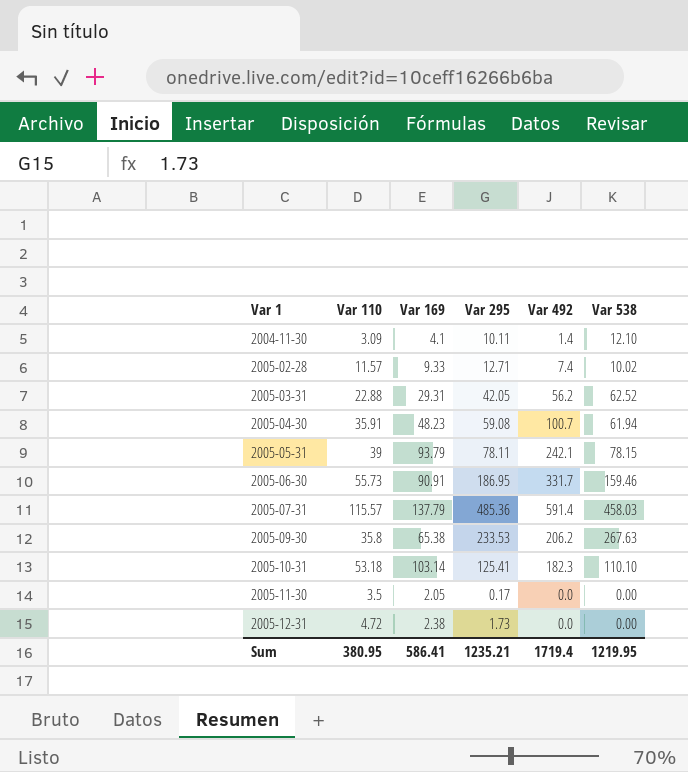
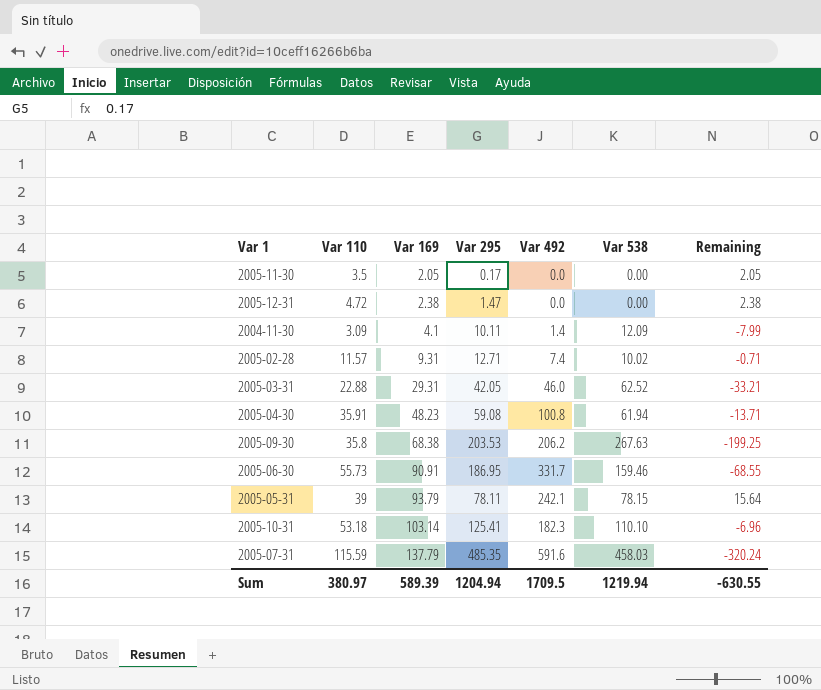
row order: Var 1 ascending -> Var 169 ascending
column Remaining | formula: none -> [Var 169] - [Var 538]
2005-12-31 | Var 295: 1.73 -> 1.47
2004-11-30 | Var 538: 12.10 -> 12.09
2005-02-28 | Var 169: 9.33 -> 9.31
2005-03-31 | Var 492: 56.2 -> 46.0
2005-04-30 | Var 492: 100.7 -> 100.8
2005-09-30 | Var 169: 65.38 -> 68.38
2005-09-30 | Var 295: 233.53 -> 203.53
2005-07-31 | Var 110: 115.57 -> 115.59
2005-07-31 | Var 295: 485.36 -> 485.35
2005-07-31 | Var 492: 591.4 -> 591.6
Sum | Var 110: 380.95 -> 380.97
Sum | Var 169: 586.41 -> 589.39
Sum | Var 295: 1235.21 -> 1204.94
Sum | Var 492: 1719.4 -> 1709.5
Sum | Var 538: 1219.95 -> 1219.94

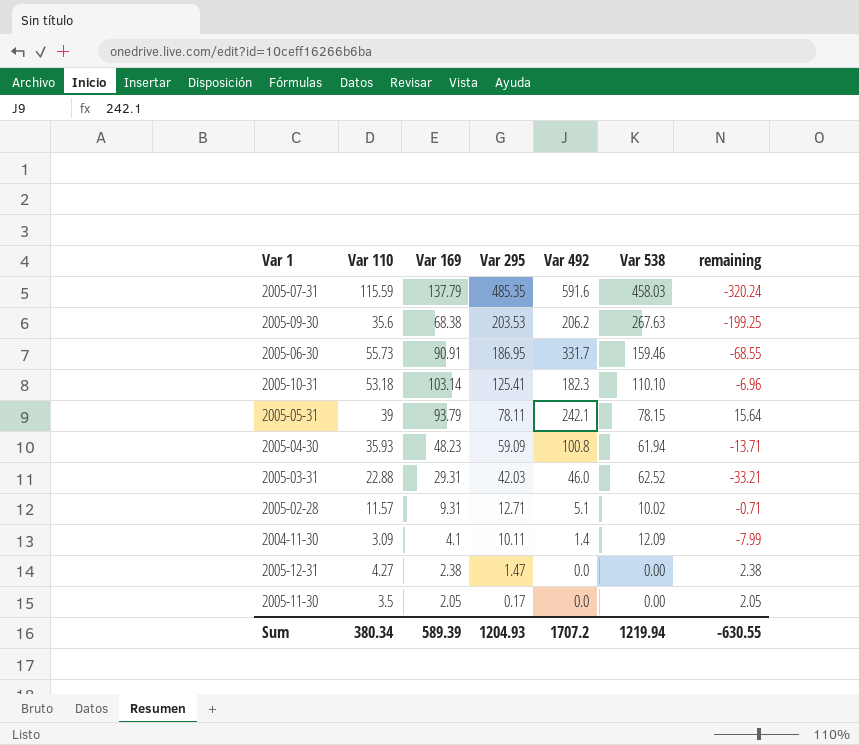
row order: Var 169 ascending -> Var 295 descending
column name: Remaining -> remaining
2005-09-30 | Var 110: 35.8 -> 35.6
2005-04-30 | Var 110: 35.91 -> 35.93
2005-04-30 | Var 295: 59.08 -> 59.09
2005-03-31 | Var 295: 42.05 -> 42.03
2005-02-28 | Var 492: 7.4 -> 5.1
2005-12-31 | Var 110: 4.72 -> 4.27
Sum | Var 110: 380.97 -> 380.34
Sum | Var 295: 1204.94 -> 1204.93
Sum | Var 492: 1709.5 -> 1707.2

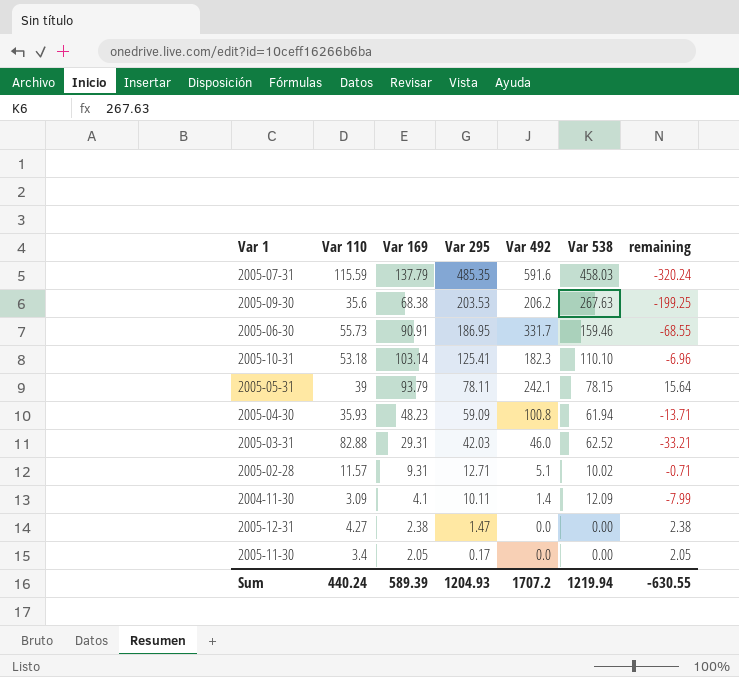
2005-03-31 | Var 110: 22.88 -> 82.88
2005-11-30 | Var 110: 3.5 -> 3.4
Sum | Var 110: 380.34 -> 440.24

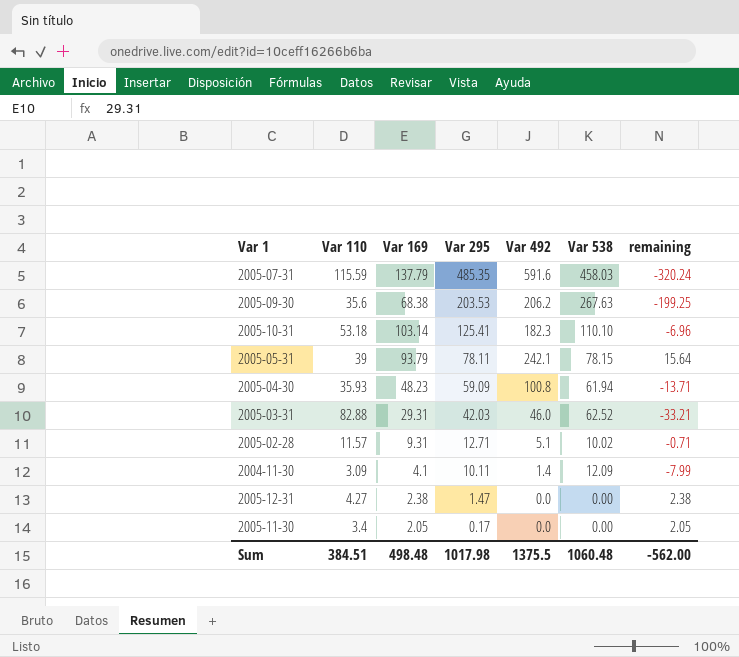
row 2005-06-30: 55.73 | 90.91 | 186.95 | 331.7 | 159.46 | -68.55 -> none
Sum | Var 110: 440.24 -> 384.51
Sum | Var 169: 589.39 -> 498.48
Sum | Var 295: 1204.93 -> 1017.98
Sum | Var 492: 1707.2 -> 1375.5
Sum | Var 538: 1219.94 -> 1060.48
Sum | remaining: -630.55 -> -562.00

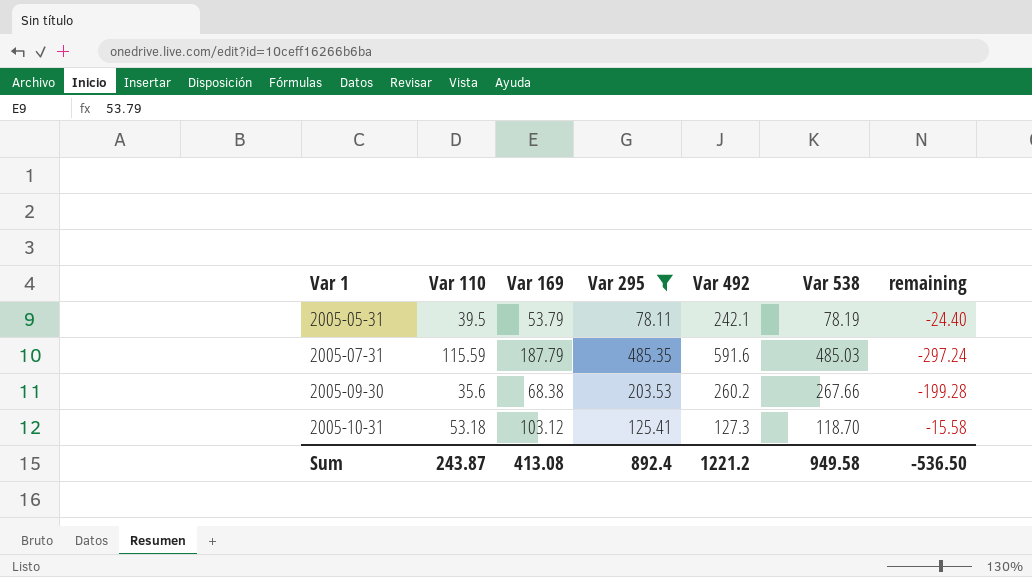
filter: none -> Var 295 >= 78.11
row order: Var 295 descending -> Var 1 ascending
2005-05-31 | Var 110: 39 -> 39.5
2005-05-31 | Var 169: 93.79 -> 53.79
2005-05-31 | Var 538: 78.15 -> 78.19
2005-05-31 | remaining: 15.64 -> -24.40
2005-07-31 | Var 169: 137.79 -> 187.79
2005-07-31 | Var 538: 458.03 -> 485.03
2005-07-31 | remaining: -320.24 -> -297.24
2005-09-30 | Var 492: 206.2 -> 260.2
2005-09-30 | Var 538: 267.63 -> 267.66
2005-09-30 | remaining: -199.25 -> -199.28
2005-10-31 | Var 169: 103.14 -> 103.12
2005-10-31 | Var 492: 182.3 -> 127.3
2005-10-31 | Var 538: 110.10 -> 118.70
2005-10-31 | remaining: -6.96 -> -15.58
Sum | Var 110: 384.51 -> 243.87
Sum | Var 169: 498.48 -> 413.08
Sum | Var 295: 1017.98 -> 892.4
Sum | Var 492: 1375.5 -> 1221.2
Sum | Var 538: 1060.48 -> 949.58
Sum | remaining: -562.00 -> -536.50

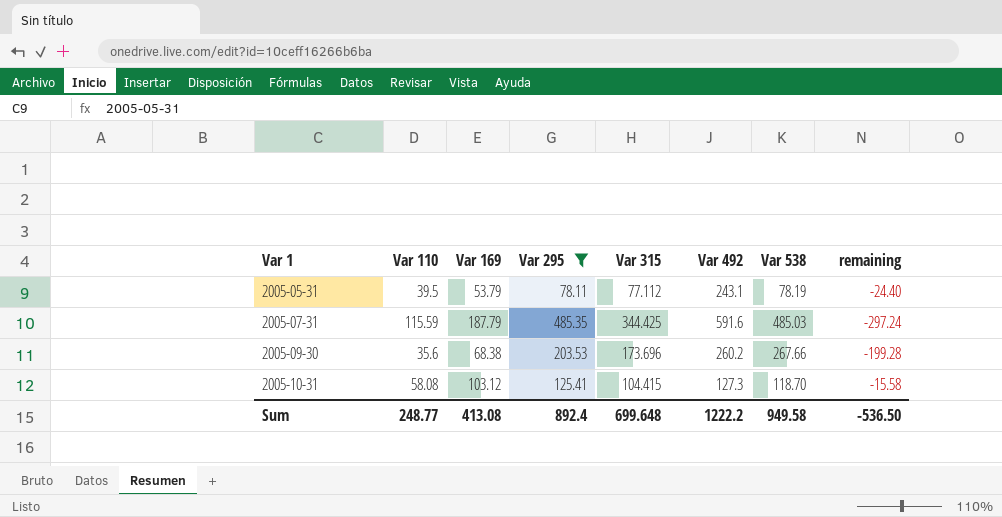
column Var 315 | position: none -> 5
2005-05-31 | Var 492: 242.1 -> 243.1
2005-10-31 | Var 110: 53.18 -> 58.08
Sum | Var 110: 243.87 -> 248.77
Sum | Var 492: 1221.2 -> 1222.2

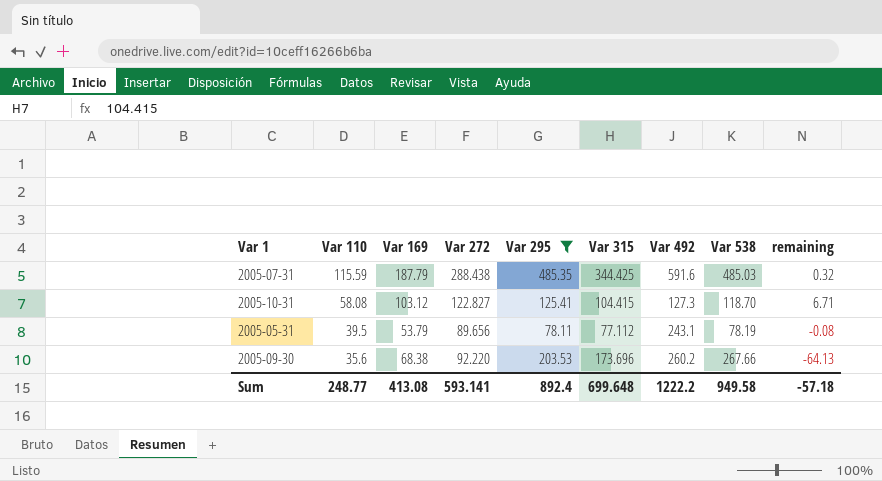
row order: Var 1 ascending -> Var 110 descending
column Var 272 | position: none -> 4
column remaining | formula: [Var 169] - [Var 538] -> [Var 295] - [Var 538]
Sum | remaining: -536.50 -> -57.18

